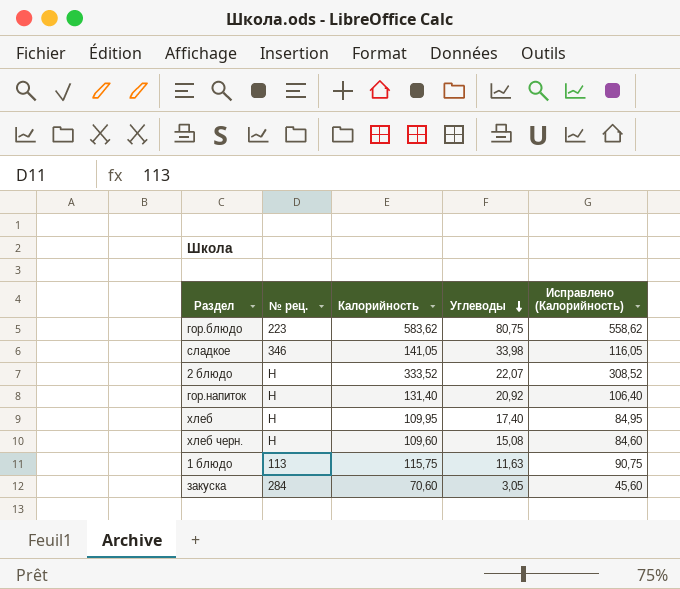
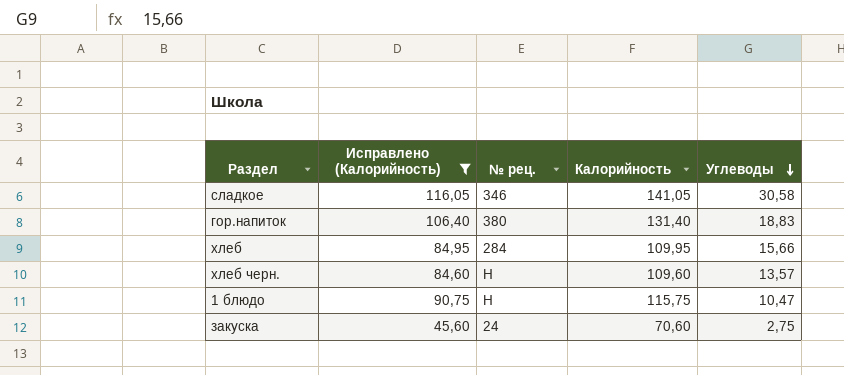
filter: none -> Исправлено (Калорийность) <= 116,05
column Исправлено (Калорийность) | position: 5 -> 2
сладкое | Углеводы: 33,98 -> 30,58
гор.напиток | № рец.: Н -> 380
гор.напиток | Углеводы: 20,92 -> 18,83
хлеб | № рец.: Н -> 284
хлеб | Углеводы: 17,40 -> 15,66
хлеб черн. | Углеводы: 15,08 -> 13,57
1 блюдо | № рец.: 113 -> Н
1 блюдо | Углеводы: 11,63 -> 10,47
закуска | № рец.: 284 -> 24
закуска | Углеводы: 3,05 -> 2,75

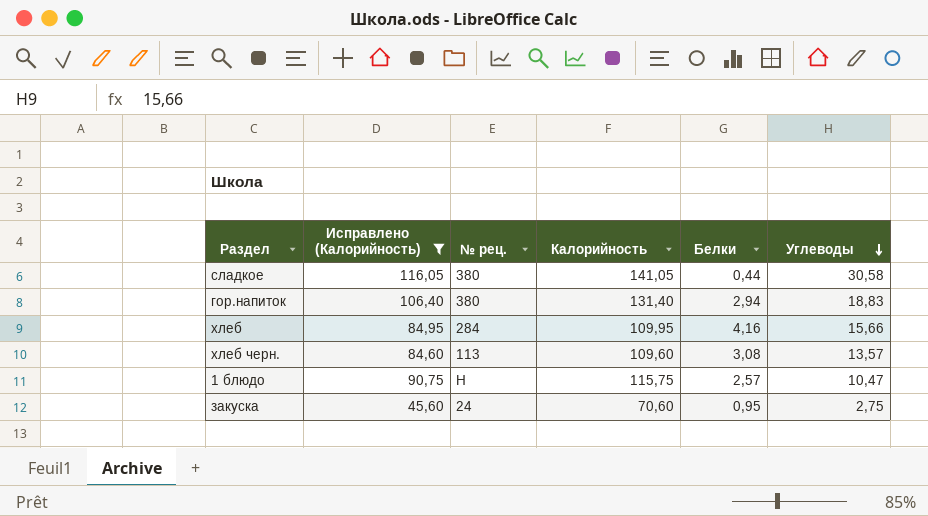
column Белки | position: none -> 5
сладкое | № рец.: 346 -> 380
хлеб черн. | № рец.: Н -> 113

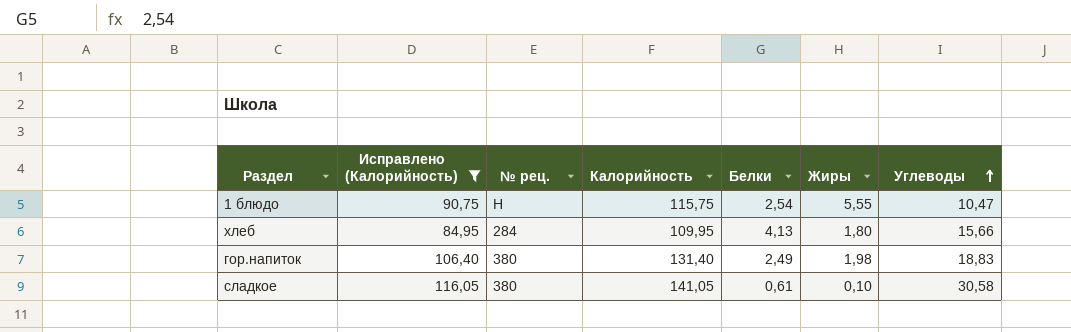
row order: Углеводы descending -> Углеводы ascending
column Жиры | position: none -> 6
row хлеб черн.: 84,60 | 113 | 109,60 | 3,08 | 13,57 -> none
row закуска: 45,60 | 24 | 70,60 | 0,95 | 2,75 -> none
1 блюдо | Белки: 2,57 -> 2,54
хлеб | Белки: 4,16 -> 4,13
гор.напиток | Белки: 2,94 -> 2,49
сладкое | Белки: 0,44 -> 0,61

